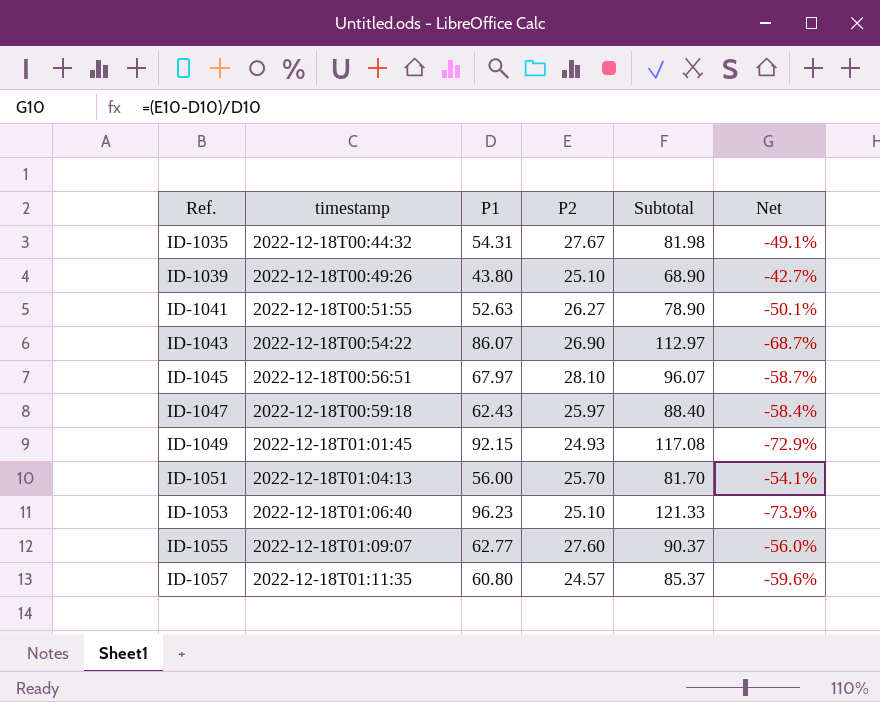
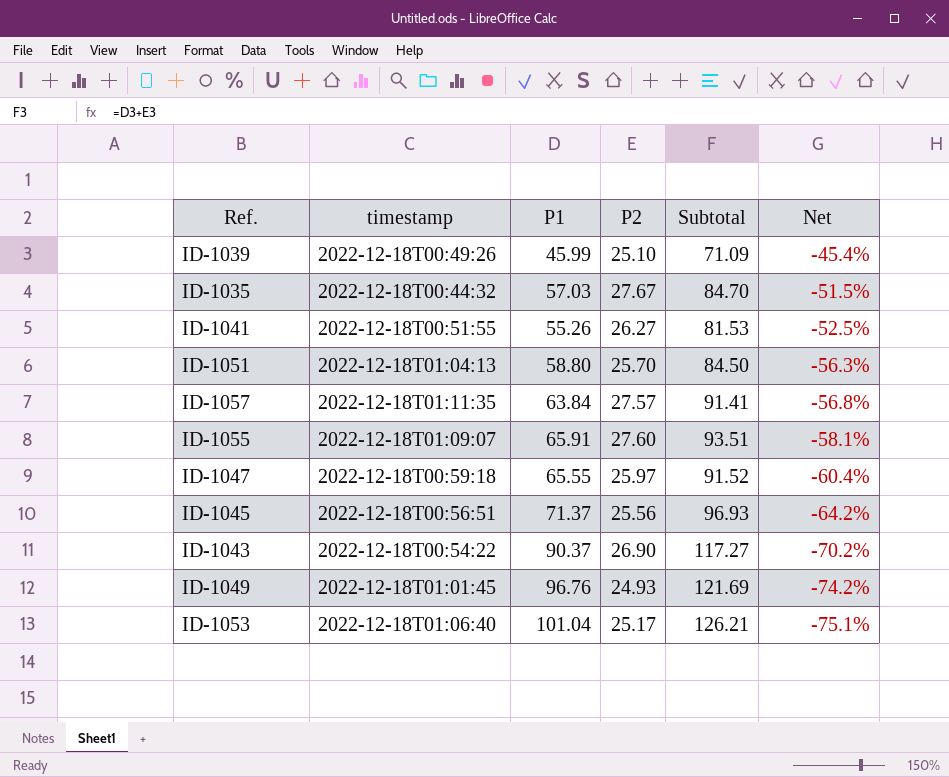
row order: Ref. ascending -> Net descending
ID-1039 | P1: 43.80 -> 45.99
ID-1039 | Subtotal: 68.90 -> 71.09
ID-1039 | Net: -42.7% -> -45.4%
ID-1035 | P1: 54.31 -> 57.03
ID-1035 | Subtotal: 81.98 -> 84.70
ID-1035 | Net: -49.1% -> -51.5%
ID-1041 | P1: 52.63 -> 55.26
ID-1041 | Subtotal: 78.90 -> 81.53
ID-1041 | Net: -50.1% -> -52.5%
ID-1051 | P1: 56.00 -> 58.80
ID-1051 | Subtotal: 81.70 -> 84.50
ID-1051 | Net: -54.1% -> -56.3%
ID-1057 | P1: 60.80 -> 63.84
ID-1057 | P2: 24.57 -> 27.57
ID-1057 | Subtotal: 85.37 -> 91.41
ID-1057 | Net: -59.6% -> -56.8%
ID-1055 | P1: 62.77 -> 65.91
ID-1055 | Subtotal: 90.37 -> 93.51
ID-1055 | Net: -56.0% -> -58.1%
ID-1047 | P1: 62.43 -> 65.55
ID-1047 | Subtotal: 88.40 -> 91.52
ID-1047 | Net: -58.4% -> -60.4%
ID-1045 | P1: 67.97 -> 71.37
ID-1045 | P2: 28.10 -> 25.56
ID-1045 | Subtotal: 96.07 -> 96.93
ID-1045 | Net: -58.7% -> -64.2%
ID-1043 | P1: 86.07 -> 90.37
ID-1043 | Subtotal: 112.97 -> 117.27
ID-1043 | Net: -68.7% -> -70.2%
ID-1049 | P1: 92.15 -> 96.76
ID-1049 | Subtotal: 117.08 -> 121.69
ID-1049 | Net: -72.9% -> -74.2%
ID-1053 | P1: 96.23 -> 101.04
ID-1053 | P2: 25.10 -> 25.17
ID-1053 | Subtotal: 121.33 -> 126.21
ID-1053 | Net: -73.9% -> -75.1%

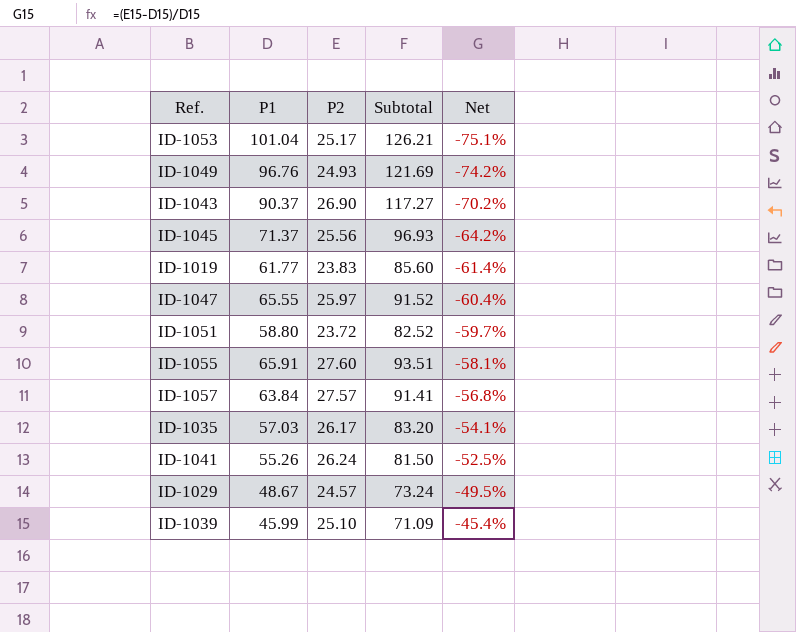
row order: Net descending -> Net ascending
column timestamp | position: 2 -> none
row ID-1019: none -> 61.77 | 23.83 | 85.60 | -61.4%
ID-1051 | P2: 25.70 -> 23.72
ID-1051 | Subtotal: 84.50 -> 82.52
ID-1051 | Net: -56.3% -> -59.7%
ID-1035 | P2: 27.67 -> 26.17
ID-1035 | Subtotal: 84.70 -> 83.20
ID-1035 | Net: -51.5% -> -54.1%
ID-1041 | P2: 26.27 -> 26.24
ID-1041 | Subtotal: 81.53 -> 81.50
row ID-1029: none -> 48.67 | 24.57 | 73.24 | -49.5%

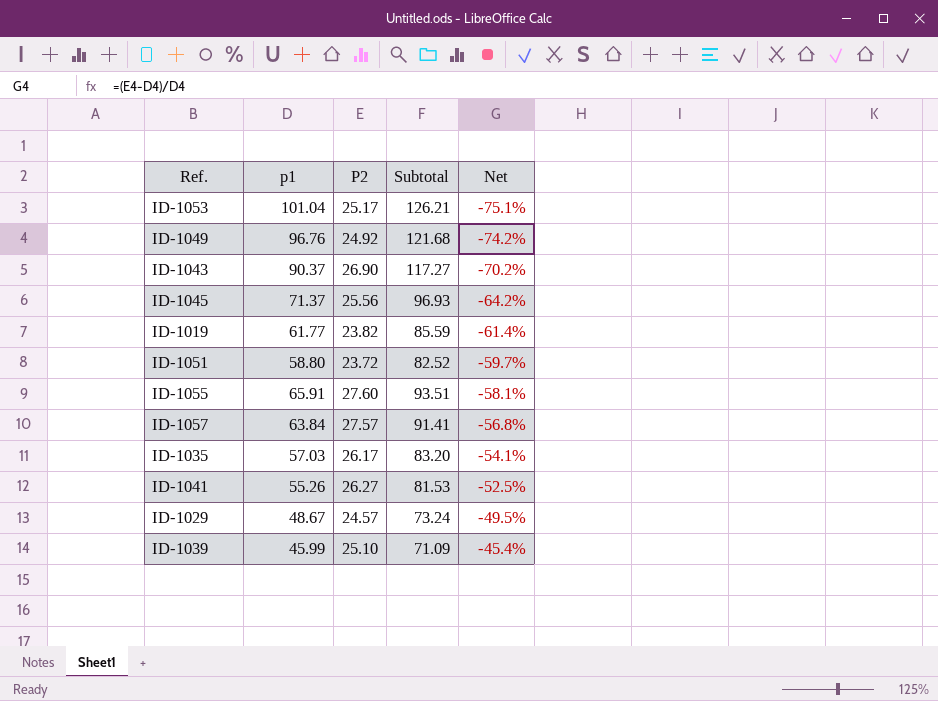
column name: P1 -> p1
row ID-1047: 65.55 | 25.97 | 91.52 | -60.4% -> none
ID-1049 | P2: 24.93 -> 24.92
ID-1049 | Subtotal: 121.69 -> 121.68
ID-1019 | P2: 23.83 -> 23.82
ID-1019 | Subtotal: 85.60 -> 85.59
ID-1041 | P2: 26.24 -> 26.27
ID-1041 | Subtotal: 81.50 -> 81.53

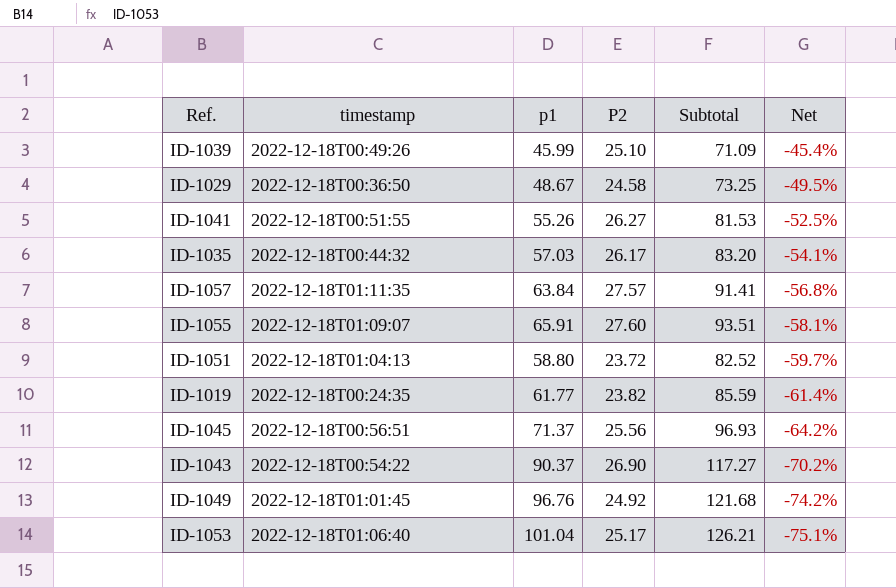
row order: Net ascending -> Net descending
column timestamp | position: none -> 2
ID-1029 | P2: 24.57 -> 24.58
ID-1029 | Subtotal: 73.24 -> 73.25

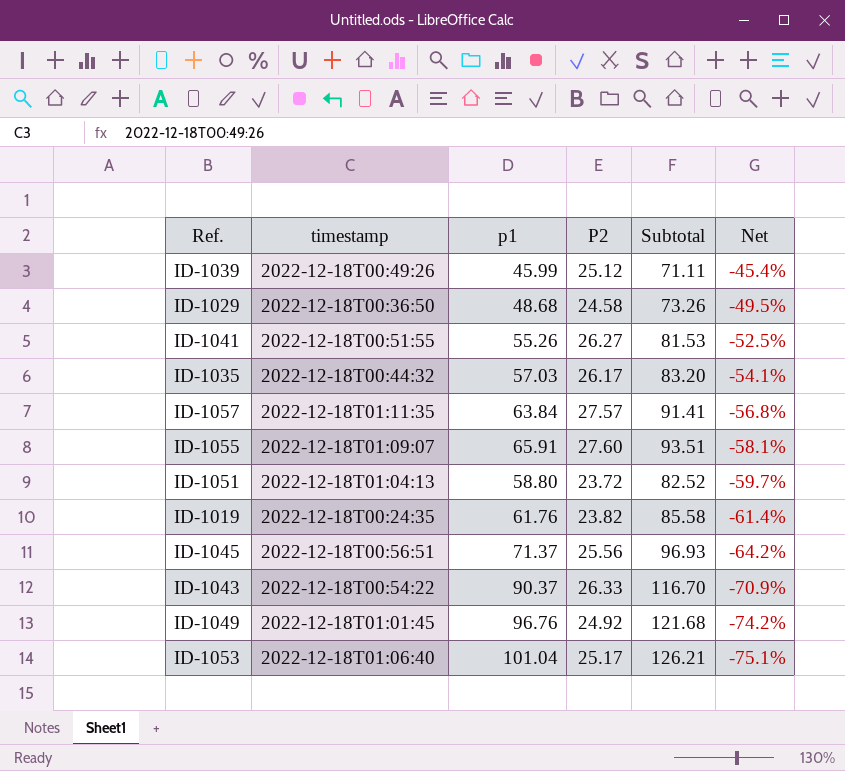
ID-1039 | P2: 25.10 -> 25.12
ID-1039 | Subtotal: 71.09 -> 71.11
ID-1029 | p1: 48.67 -> 48.68
ID-1029 | Subtotal: 73.25 -> 73.26
ID-1019 | p1: 61.77 -> 61.76
ID-1019 | Subtotal: 85.59 -> 85.58
ID-1043 | P2: 26.90 -> 26.33
ID-1043 | Subtotal: 117.27 -> 116.70
ID-1043 | Net: -70.2% -> -70.9%

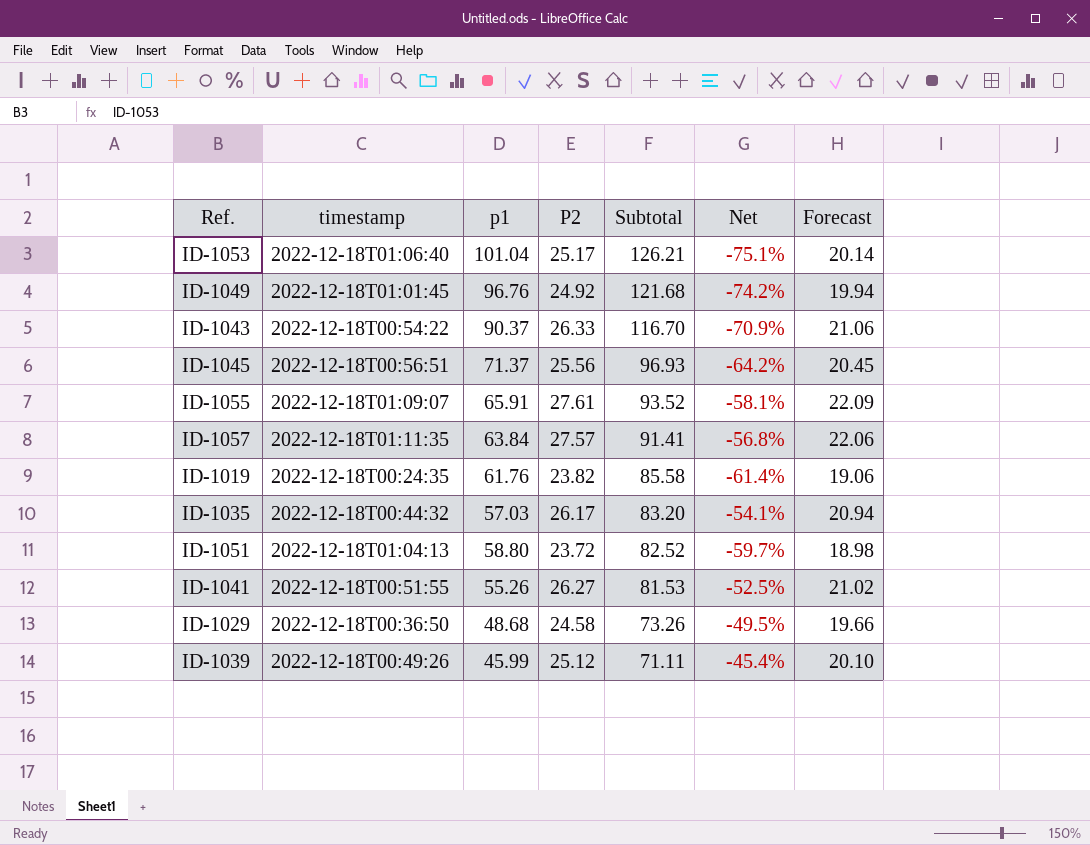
row order: Net descending -> Subtotal descending
column Forecast | formula: none -> [P2] * 0.8
ID-1055 | P2: 27.60 -> 27.61
ID-1055 | Subtotal: 93.51 -> 93.52

